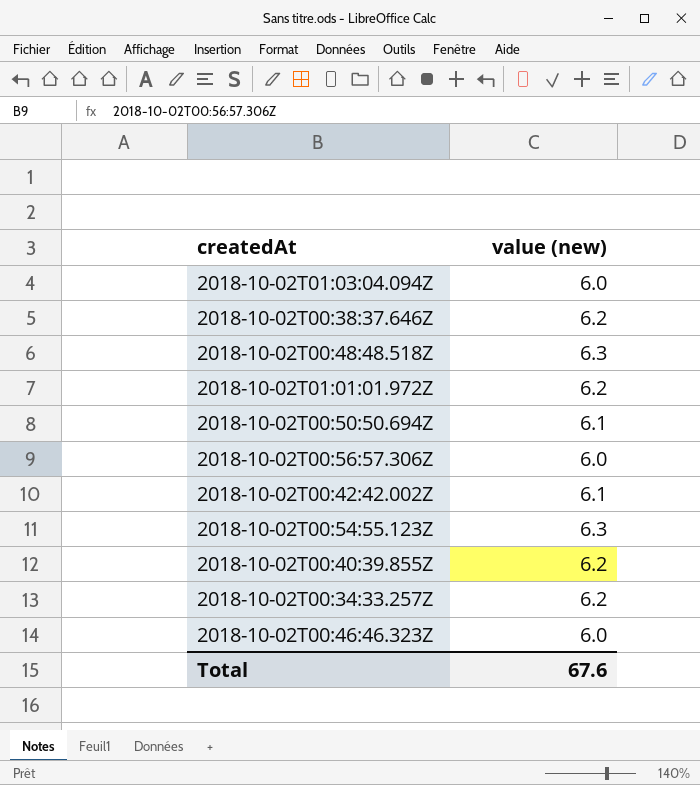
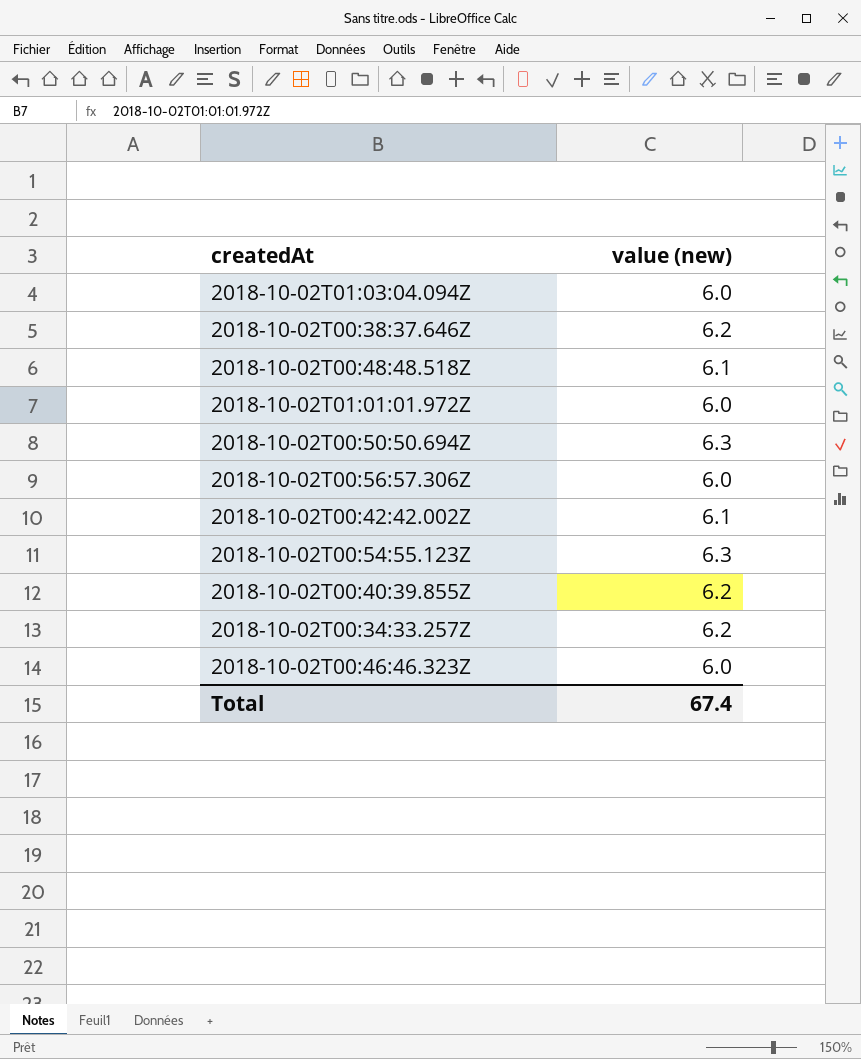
2018-10-02T00:48:48.518Z | value (new): 6.3 -> 6.1
2018-10-02T01:01:01.972Z | value (new): 6.2 -> 6.0
2018-10-02T00:50:50.694Z | value (new): 6.1 -> 6.3
Total | value (new): 67.6 -> 67.4

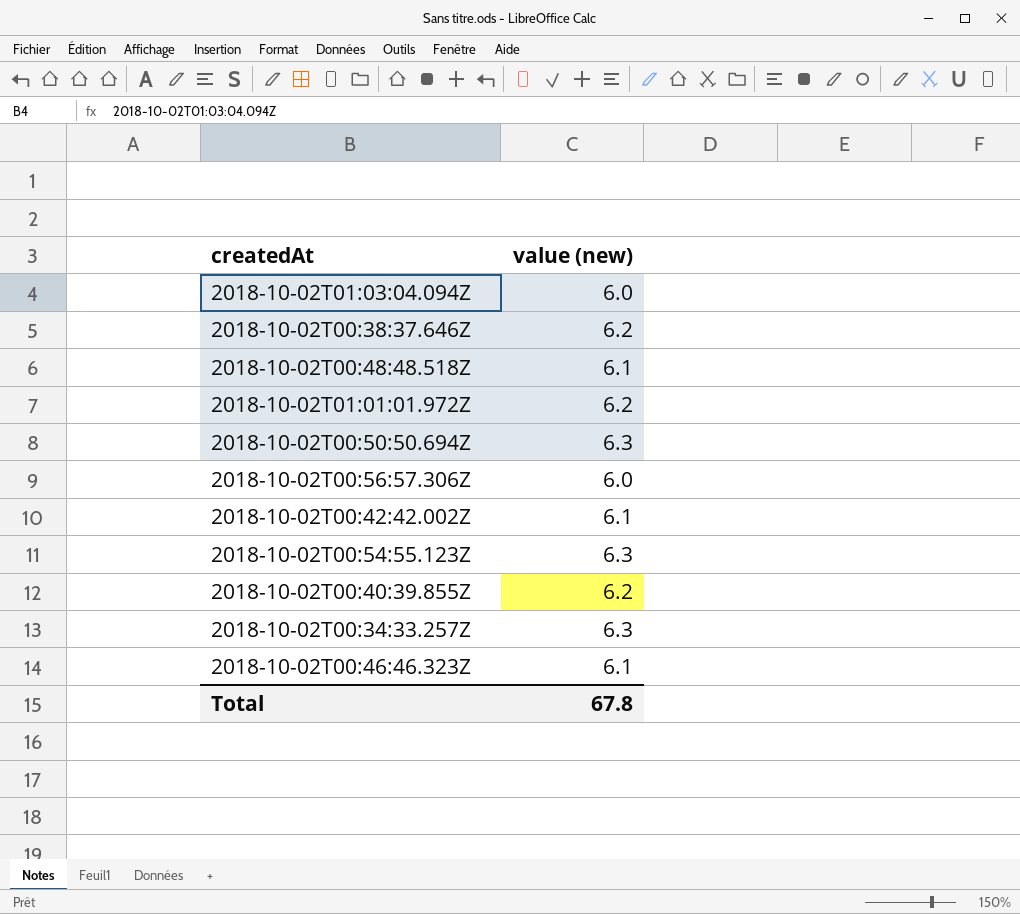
2018-10-02T01:01:01.972Z | value (new): 6.0 -> 6.2
2018-10-02T00:34:33.257Z | value (new): 6.2 -> 6.3
2018-10-02T00:46:46.323Z | value (new): 6.0 -> 6.1
Total | value (new): 67.4 -> 67.8

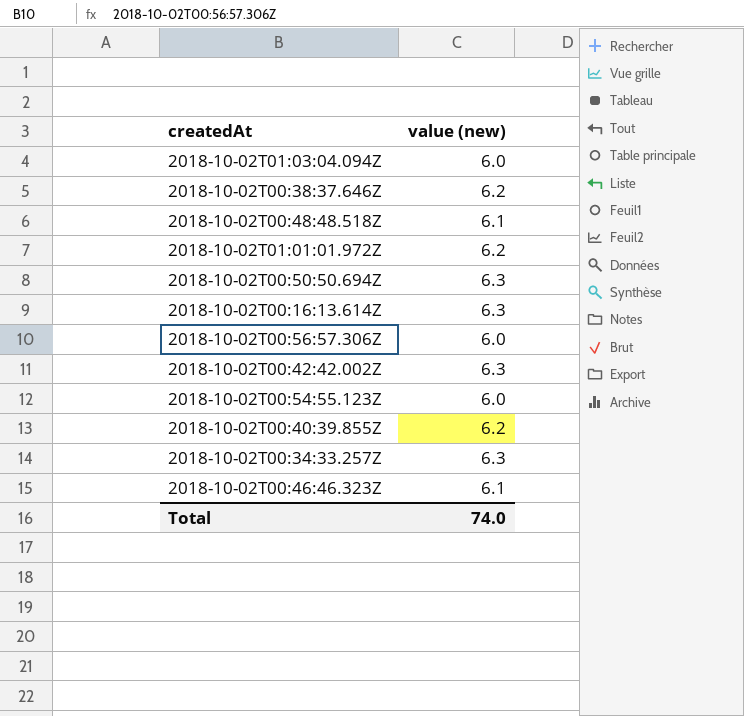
row 2018-10-02T00:16:13.614Z: none -> 6.3
2018-10-02T00:42:42.002Z | value (new): 6.1 -> 6.3
2018-10-02T00:54:55.123Z | value (new): 6.3 -> 6.0
Total | value (new): 67.8 -> 74.0

